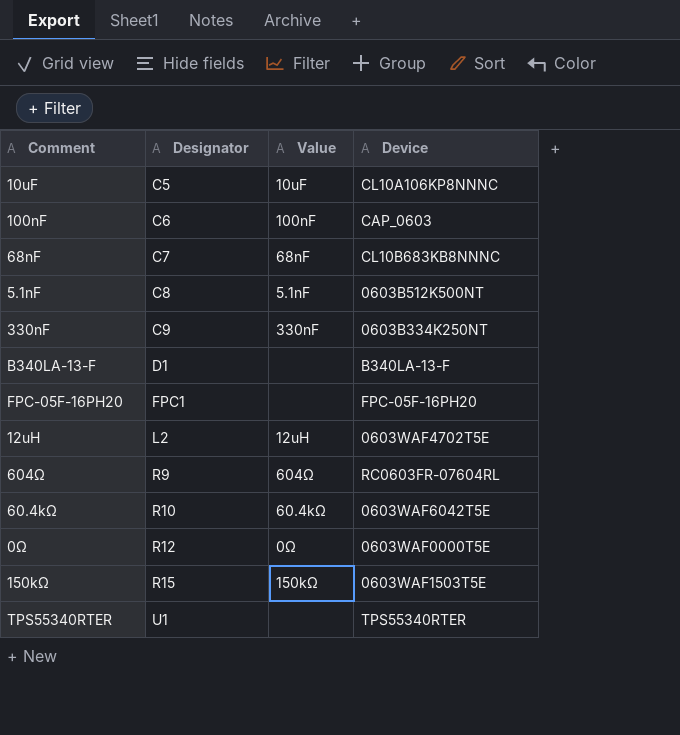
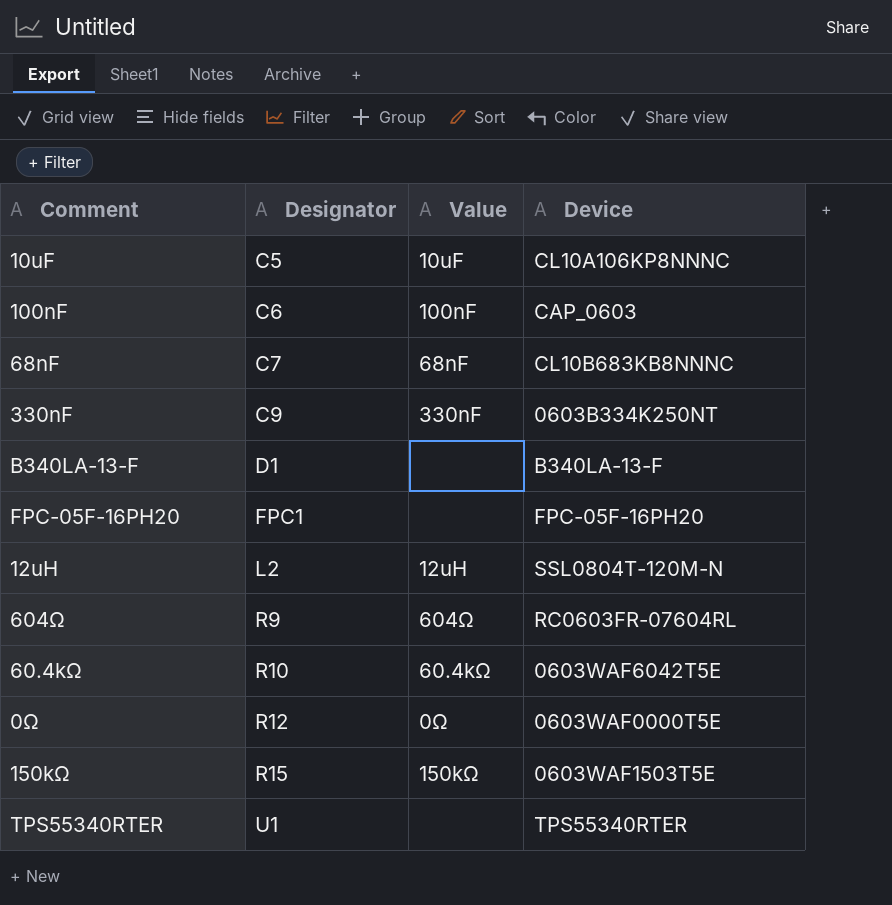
row 5.1nF: C8 | 5.1nF | 0603B512K500NT -> none
12uH | Device: 0603WAF4702T5E -> SSL0804T-120M-N

